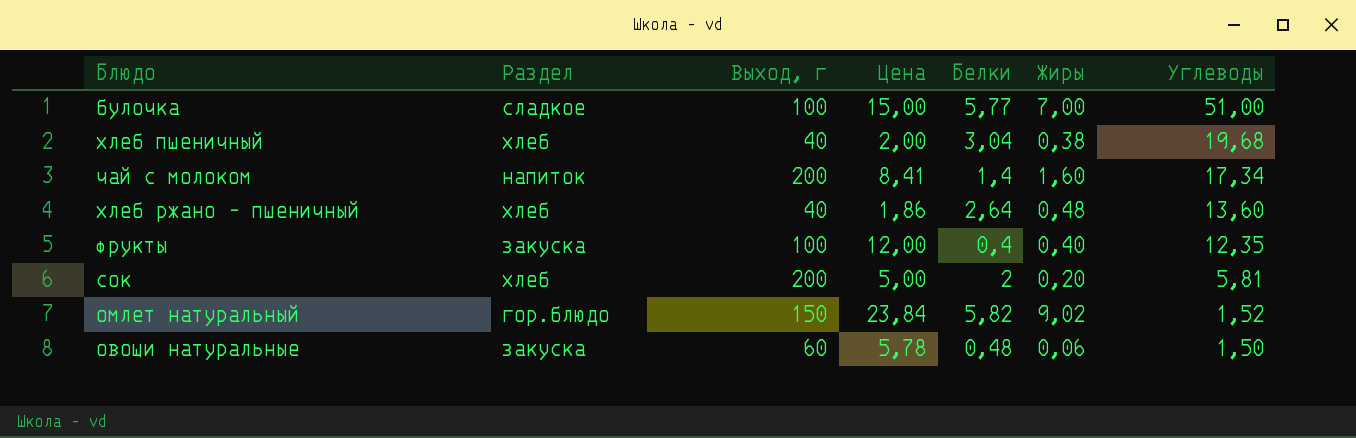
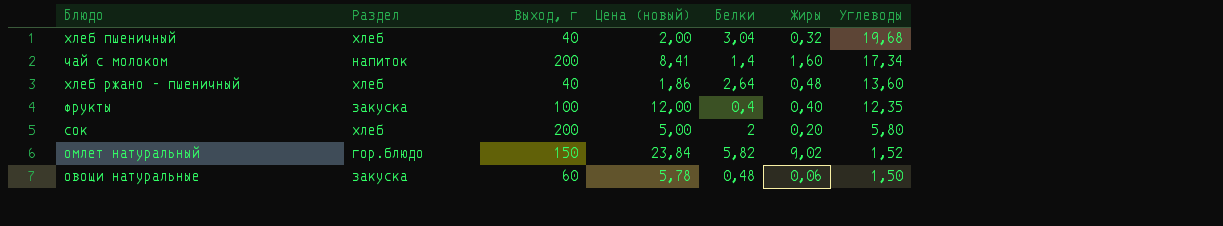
column name: Цена -> Цена (новый)
row булочка: сладкое | 100 | 15,00 | 5,77 | 7,00 | 51,00 -> none
хлеб пшеничный | Жиры: 0,38 -> 0,32
сок | Углеводы: 5,81 -> 5,80

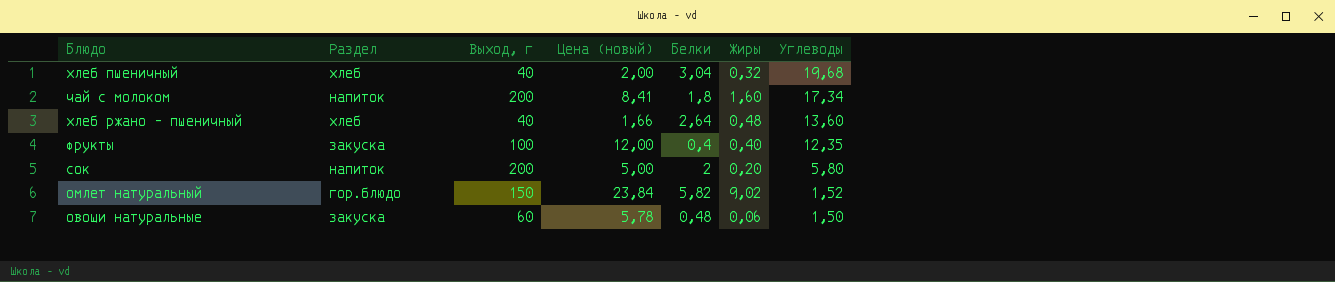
чай с молоком | Белки: 1,4 -> 1,8
хлеб ржано - пшеничный | Цена (новый): 1,86 -> 1,66
сок | Раздел: хлеб -> напиток

